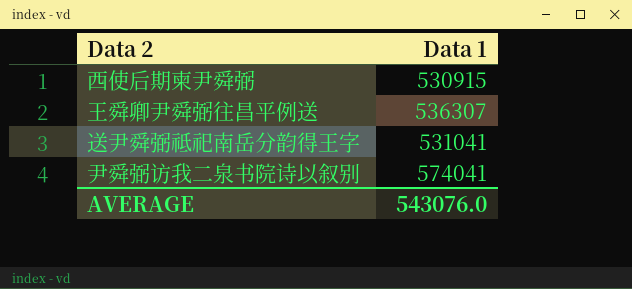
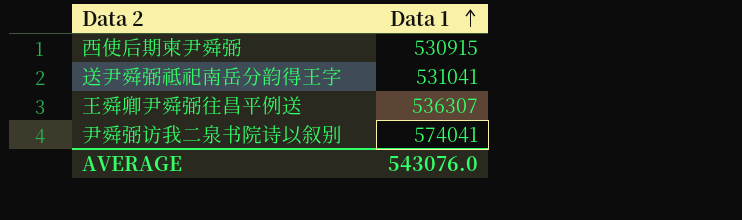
row order: none -> Data 1 ascending

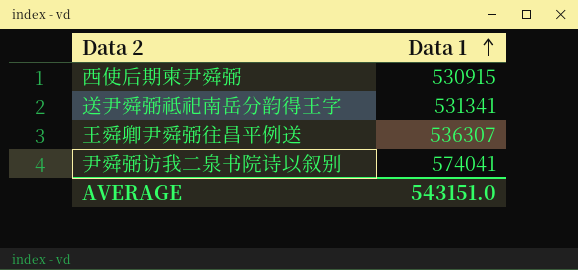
送尹舜弼祗祀南岳分韵得王字 | Data 1: 531041 -> 531341
AVERAGE | Data 1: 543076.0 -> 543151.0

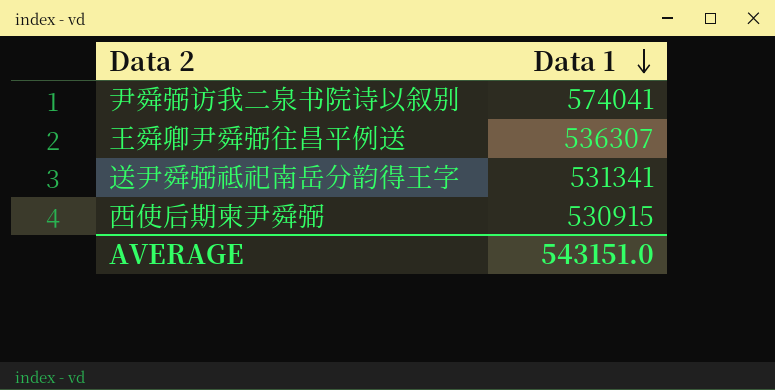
row order: Data 1 ascending -> Data 1 descending

